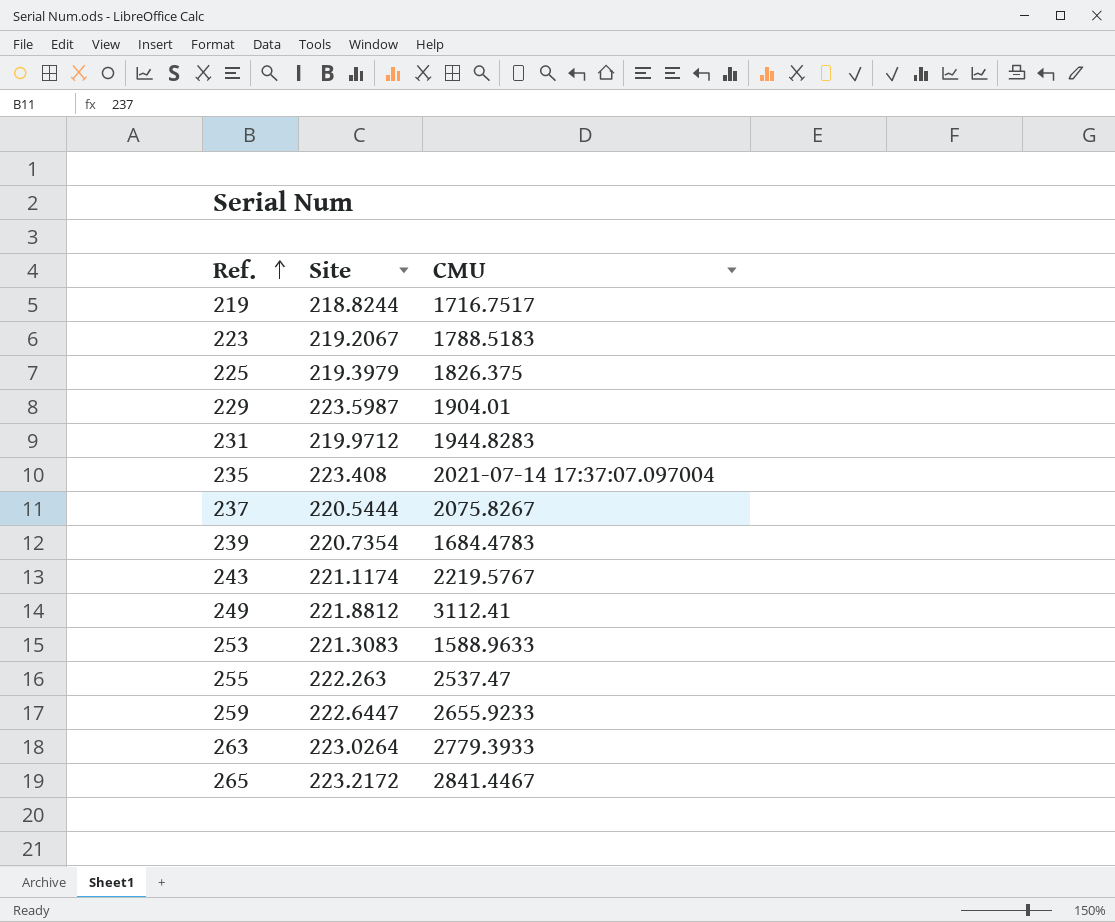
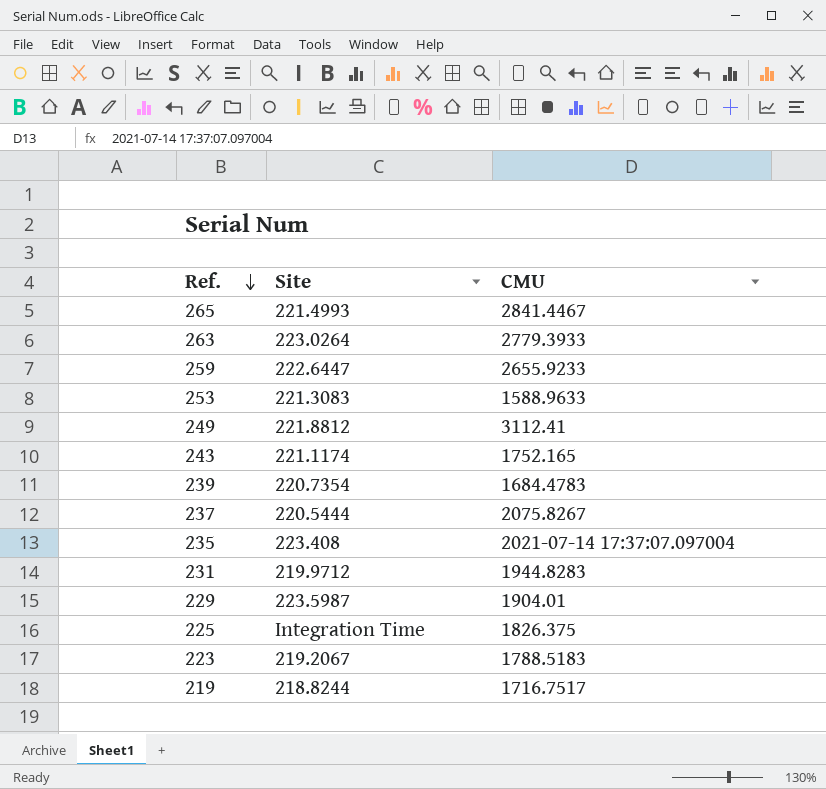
row order: Ref. ascending -> Ref. descending
row 255: 222.263 | 2537.47 -> none
265 | Site: 223.2172 -> 221.4993
243 | CMU: 2219.5767 -> 1752.165
225 | Site: 219.3979 -> Integration Time

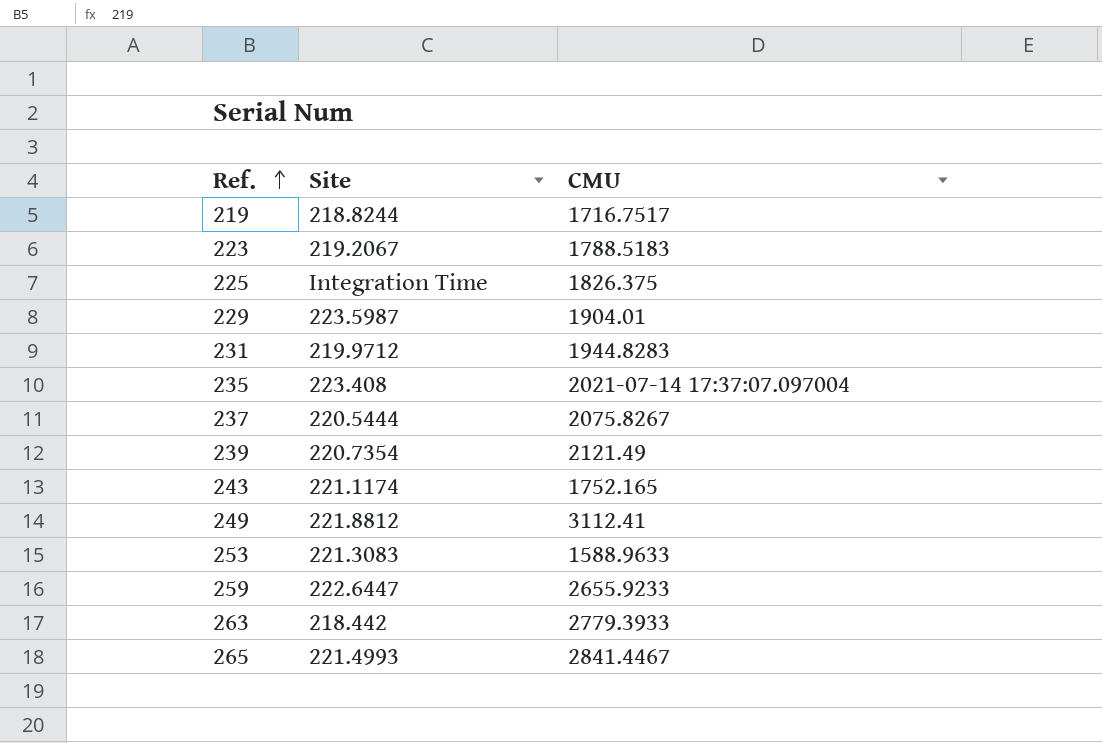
row order: Ref. descending -> Ref. ascending
239 | CMU: 1684.4783 -> 2121.49
263 | Site: 223.0264 -> 218.442

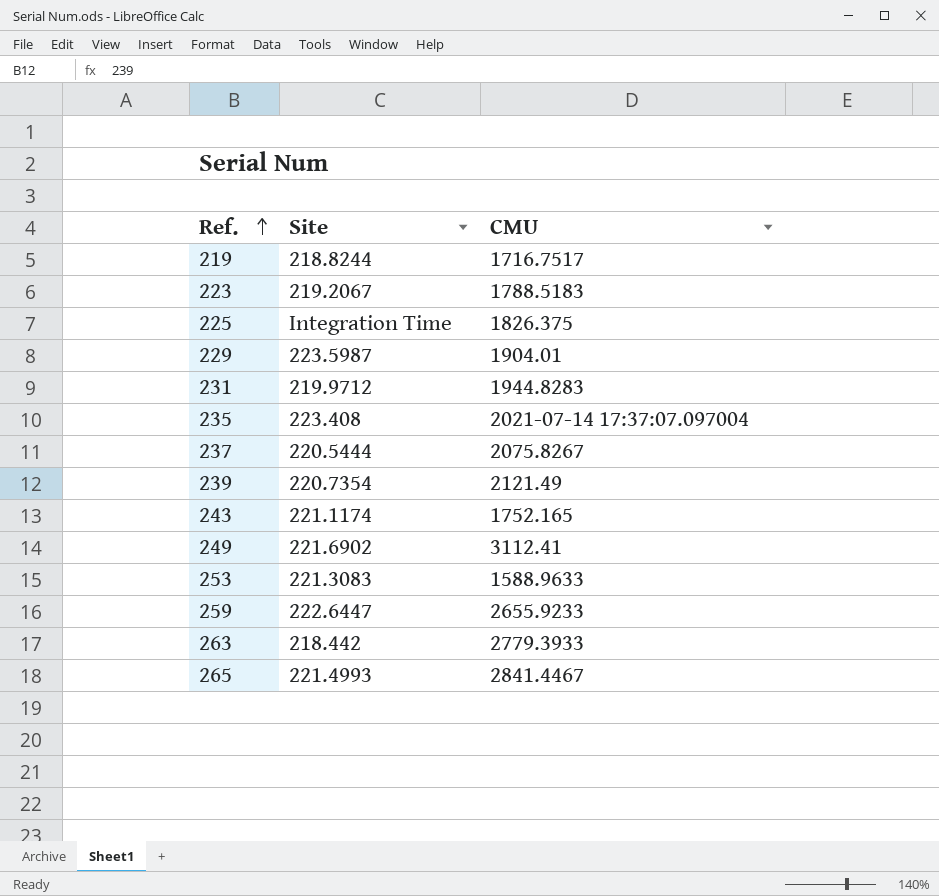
249 | Site: 221.8812 -> 221.6902

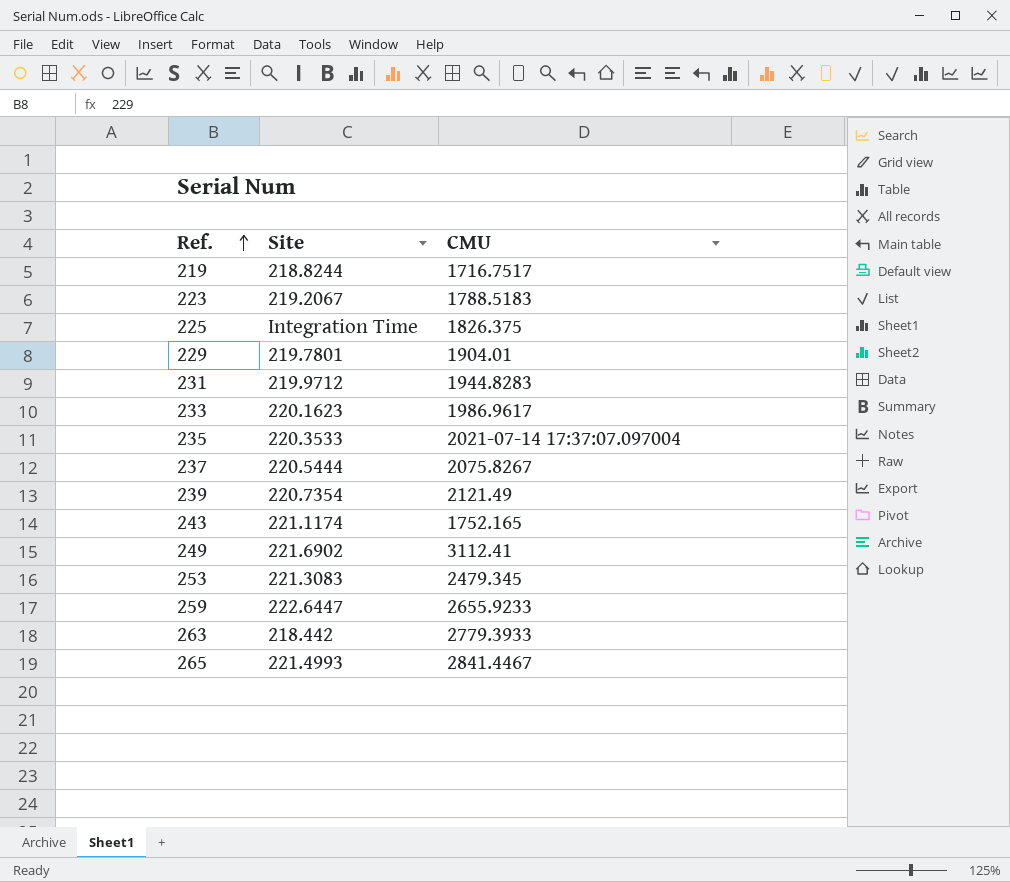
229 | Site: 223.5987 -> 219.7801
row 233: none -> 220.1623 | 1986.9617
235 | Site: 223.408 -> 220.3533
253 | CMU: 1588.9633 -> 2479.345

